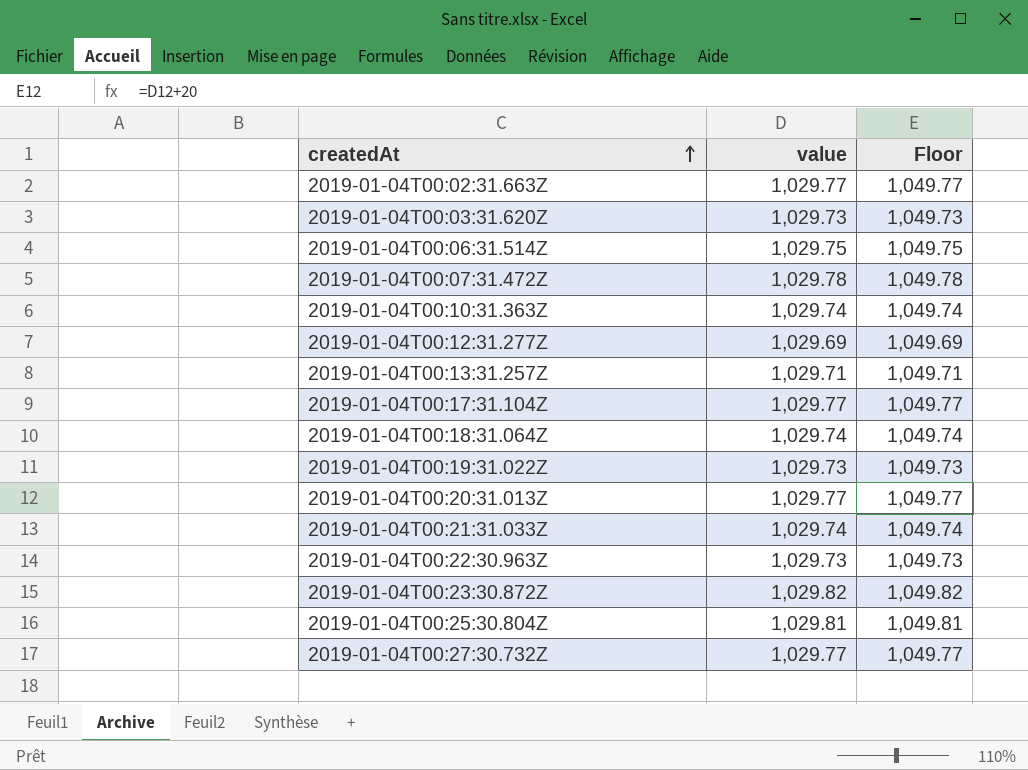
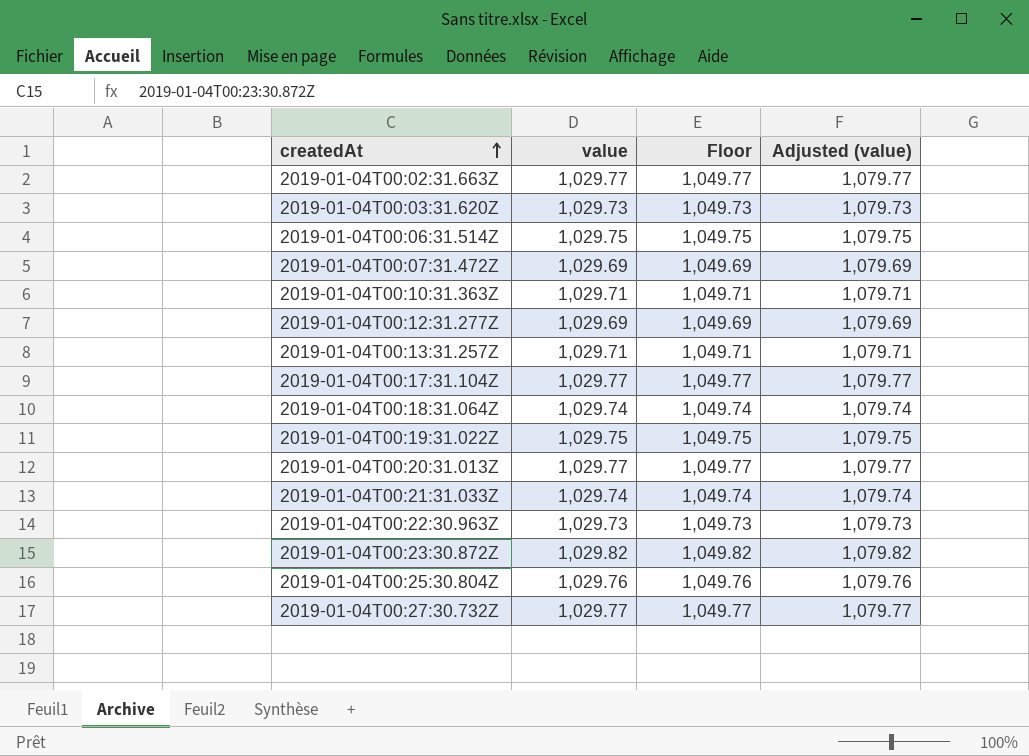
column Adjusted (value) | formula: none -> [value] + 50
2019-01-04T00:07:31.472Z | value: 1,029.78 -> 1,029.69
2019-01-04T00:07:31.472Z | Floor: 1,049.78 -> 1,049.69
2019-01-04T00:10:31.363Z | value: 1,029.74 -> 1,029.71
2019-01-04T00:10:31.363Z | Floor: 1,049.74 -> 1,049.71
2019-01-04T00:19:31.022Z | value: 1,029.73 -> 1,029.75
2019-01-04T00:19:31.022Z | Floor: 1,049.73 -> 1,049.75
2019-01-04T00:25:30.804Z | value: 1,029.81 -> 1,029.76
2019-01-04T00:25:30.804Z | Floor: 1,049.81 -> 1,049.76

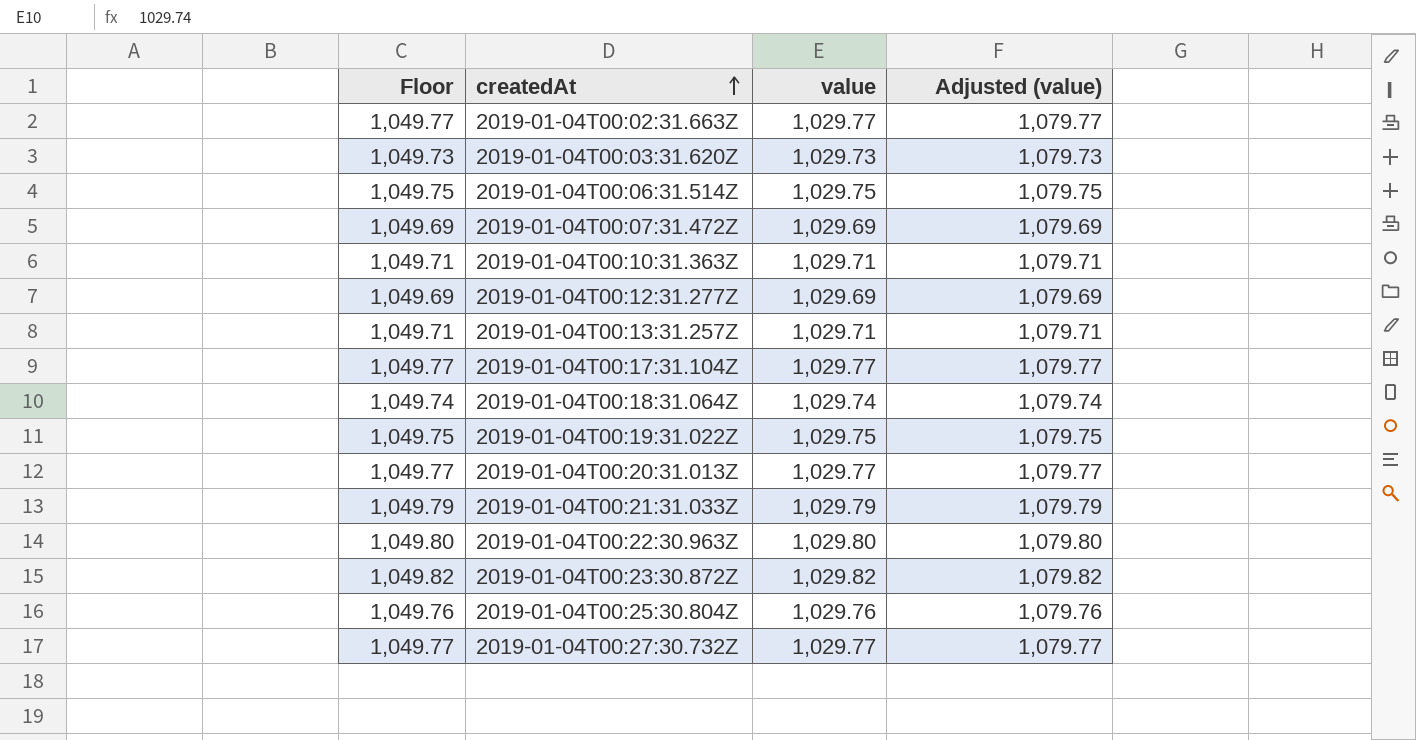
column Floor | position: 3 -> 1
2019-01-04T00:21:31.033Z | Floor: 1,049.74 -> 1,049.79
2019-01-04T00:21:31.033Z | value: 1,029.74 -> 1,029.79
2019-01-04T00:21:31.033Z | Adjusted (value): 1,079.74 -> 1,079.79
2019-01-04T00:22:30.963Z | Floor: 1,049.73 -> 1,049.80
2019-01-04T00:22:30.963Z | value: 1,029.73 -> 1,029.80
2019-01-04T00:22:30.963Z | Adjusted (value): 1,079.73 -> 1,079.80

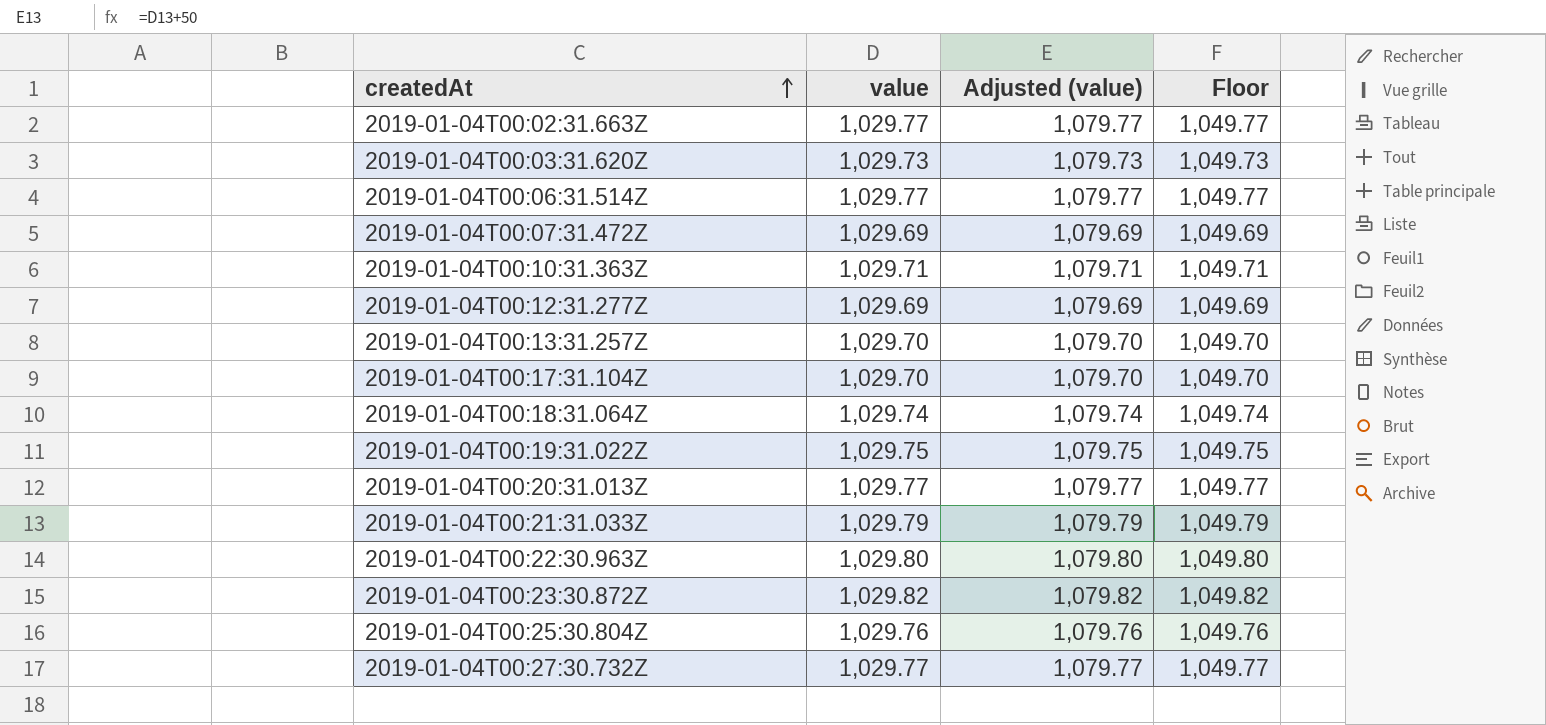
column Floor | position: 1 -> 4
2019-01-04T00:06:31.514Z | value: 1,029.75 -> 1,029.77
2019-01-04T00:06:31.514Z | Adjusted (value): 1,079.75 -> 1,079.77
2019-01-04T00:06:31.514Z | Floor: 1,049.75 -> 1,049.77
2019-01-04T00:13:31.257Z | value: 1,029.71 -> 1,029.70
2019-01-04T00:13:31.257Z | Adjusted (value): 1,079.71 -> 1,079.70
2019-01-04T00:13:31.257Z | Floor: 1,049.71 -> 1,049.70
2019-01-04T00:17:31.104Z | value: 1,029.77 -> 1,029.70
2019-01-04T00:17:31.104Z | Adjusted (value): 1,079.77 -> 1,079.70
2019-01-04T00:17:31.104Z | Floor: 1,049.77 -> 1,049.70

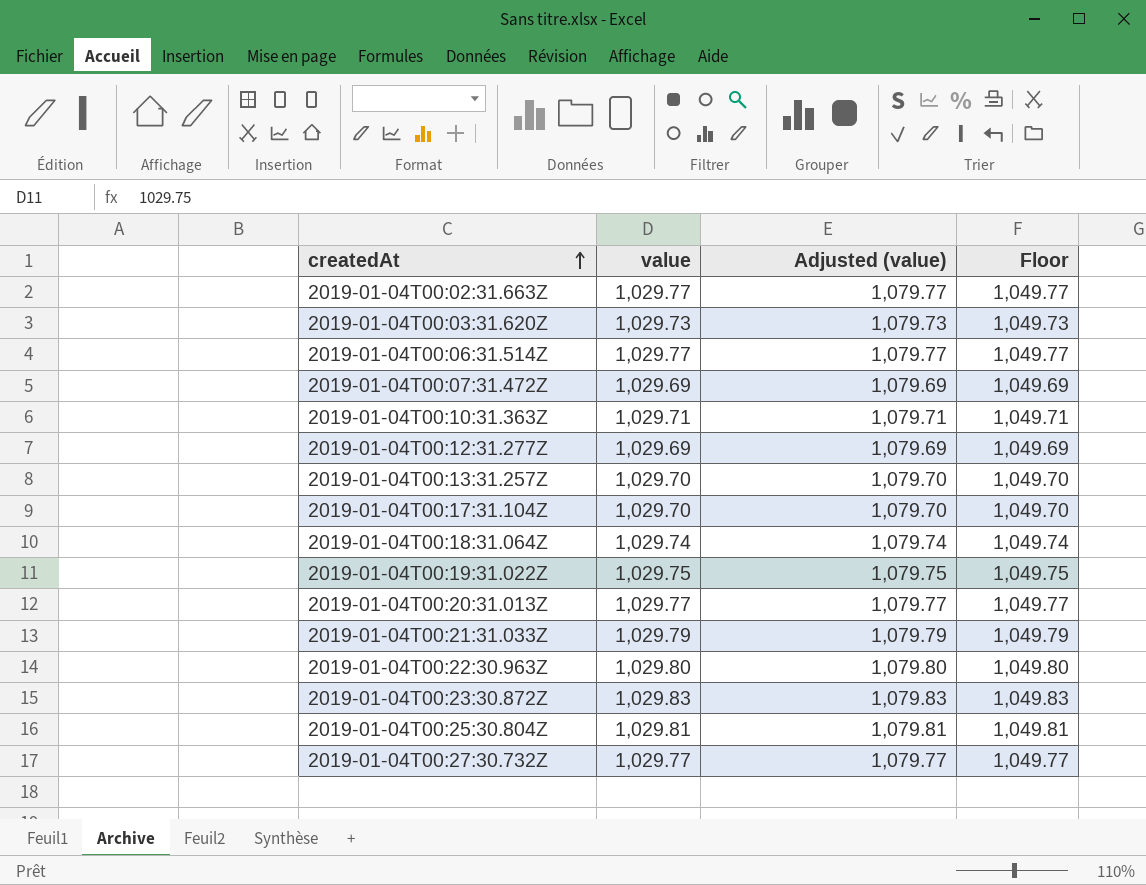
2019-01-04T00:23:30.872Z | value: 1,029.82 -> 1,029.83
2019-01-04T00:23:30.872Z | Adjusted (value): 1,079.82 -> 1,079.83
2019-01-04T00:23:30.872Z | Floor: 1,049.82 -> 1,049.83
2019-01-04T00:25:30.804Z | value: 1,029.76 -> 1,029.81
2019-01-04T00:25:30.804Z | Adjusted (value): 1,079.76 -> 1,079.81
2019-01-04T00:25:30.804Z | Floor: 1,049.76 -> 1,049.81

